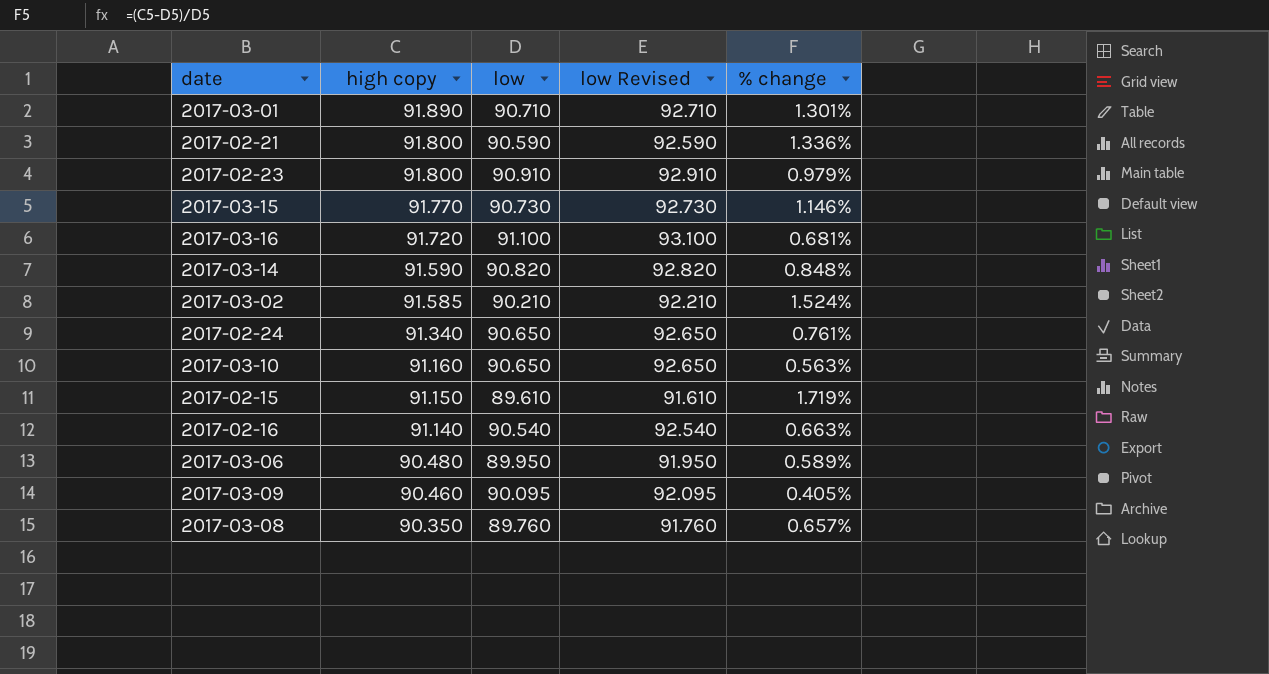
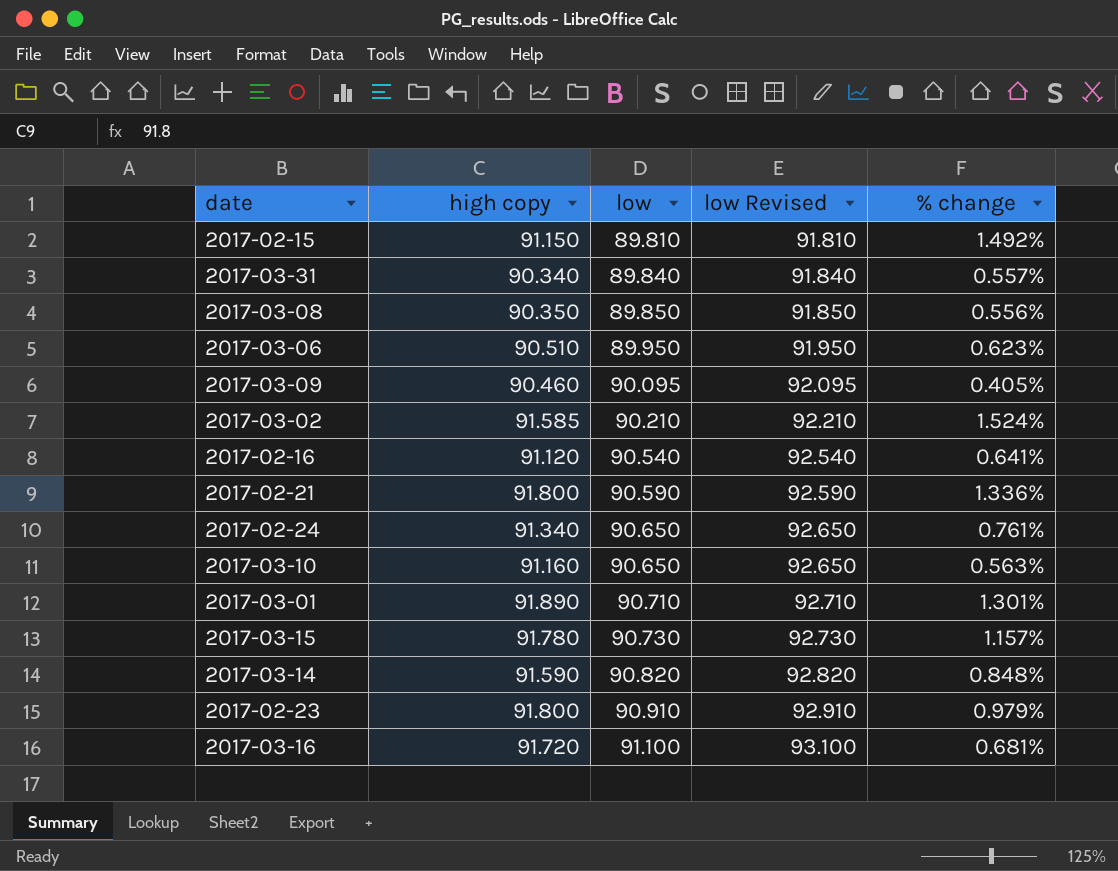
row order: high copy descending -> low ascending
2017-02-15 | low: 89.610 -> 89.810
2017-02-15 | low Revised: 91.610 -> 91.810
2017-02-15 | % change: 1.719% -> 1.492%
row 2017-03-31: none -> 90.340 | 89.840 | 91.840 | 0.557%
2017-03-08 | low: 89.760 -> 89.850
2017-03-08 | low Revised: 91.760 -> 91.850
2017-03-08 | % change: 0.657% -> 0.556%
2017-03-06 | high copy: 90.480 -> 90.510
2017-03-06 | % change: 0.589% -> 0.623%
2017-02-16 | high copy: 91.140 -> 91.120
2017-02-16 | % change: 0.663% -> 0.641%
2017-03-15 | high copy: 91.770 -> 91.780
2017-03-15 | % change: 1.146% -> 1.157%

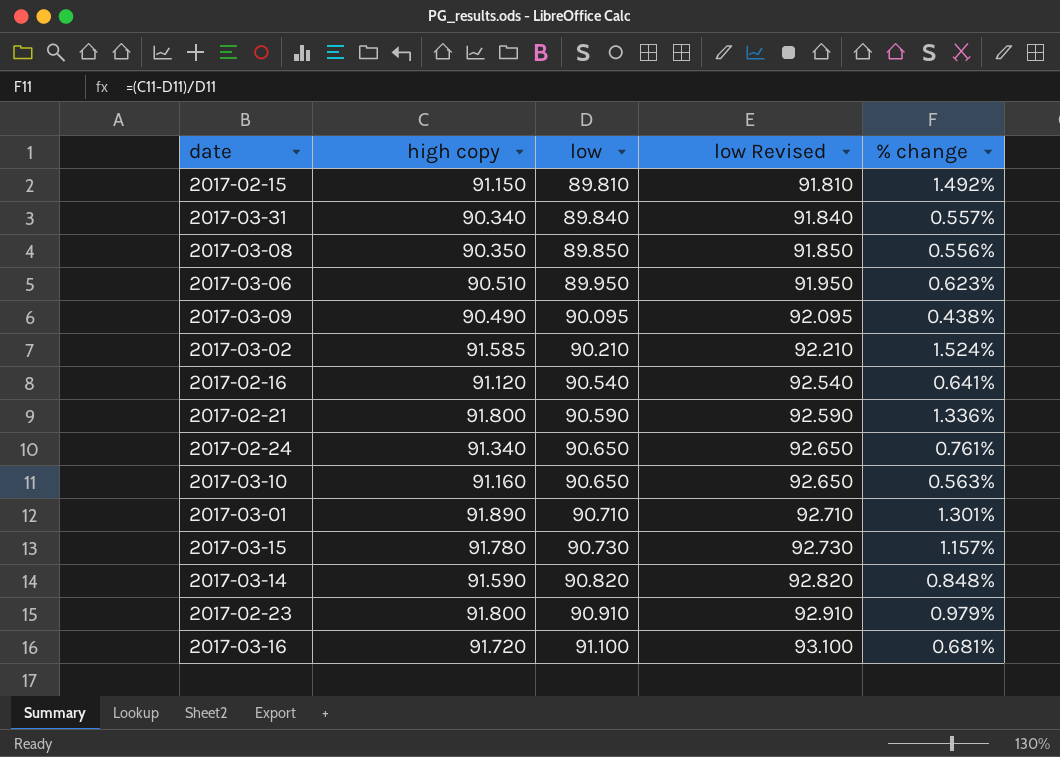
2017-03-09 | high copy: 90.460 -> 90.490
2017-03-09 | % change: 0.405% -> 0.438%

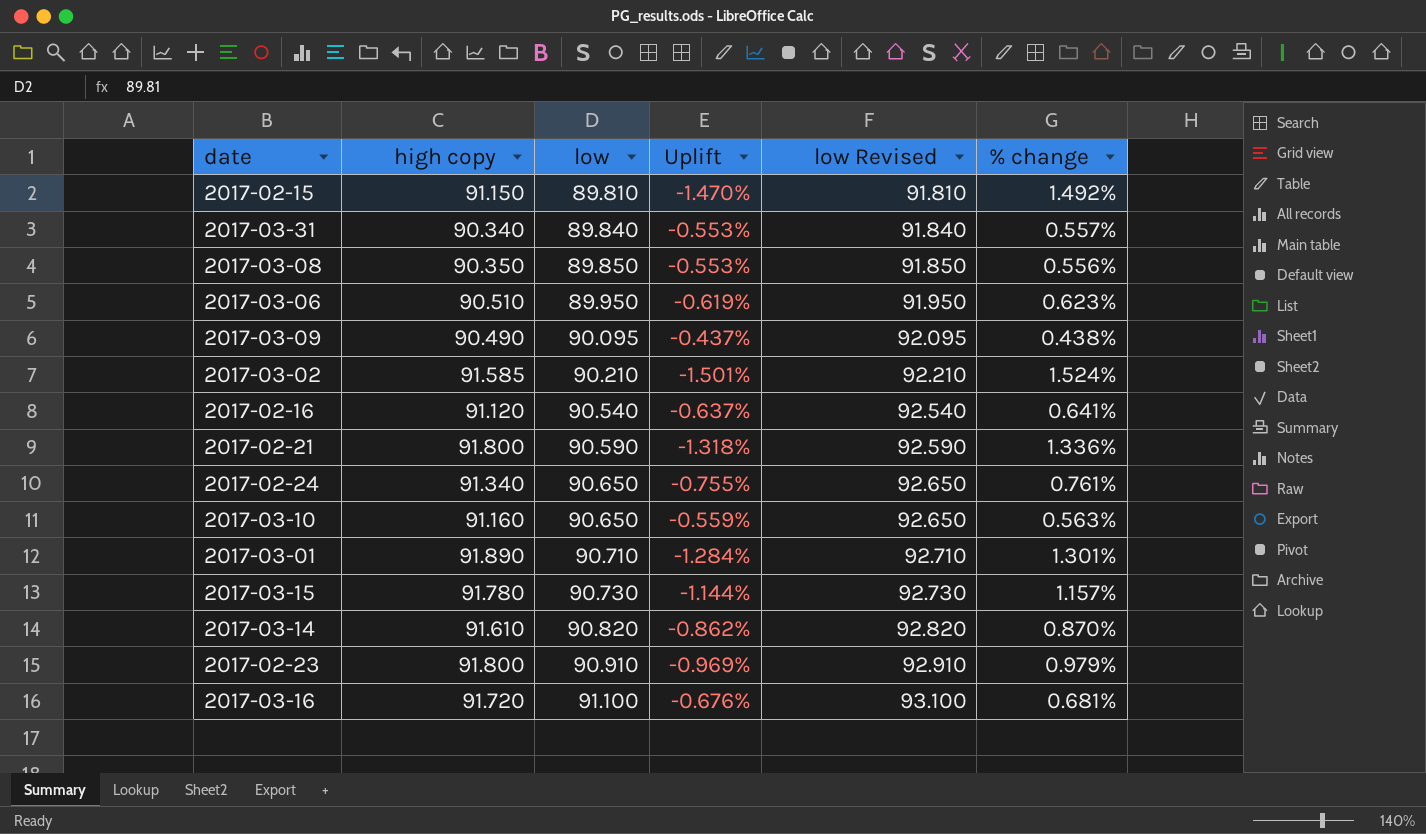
column Uplift | formula: none -> ([low] - [high copy]) / [high copy]
2017-03-14 | high copy: 91.590 -> 91.610
2017-03-14 | % change: 0.848% -> 0.870%

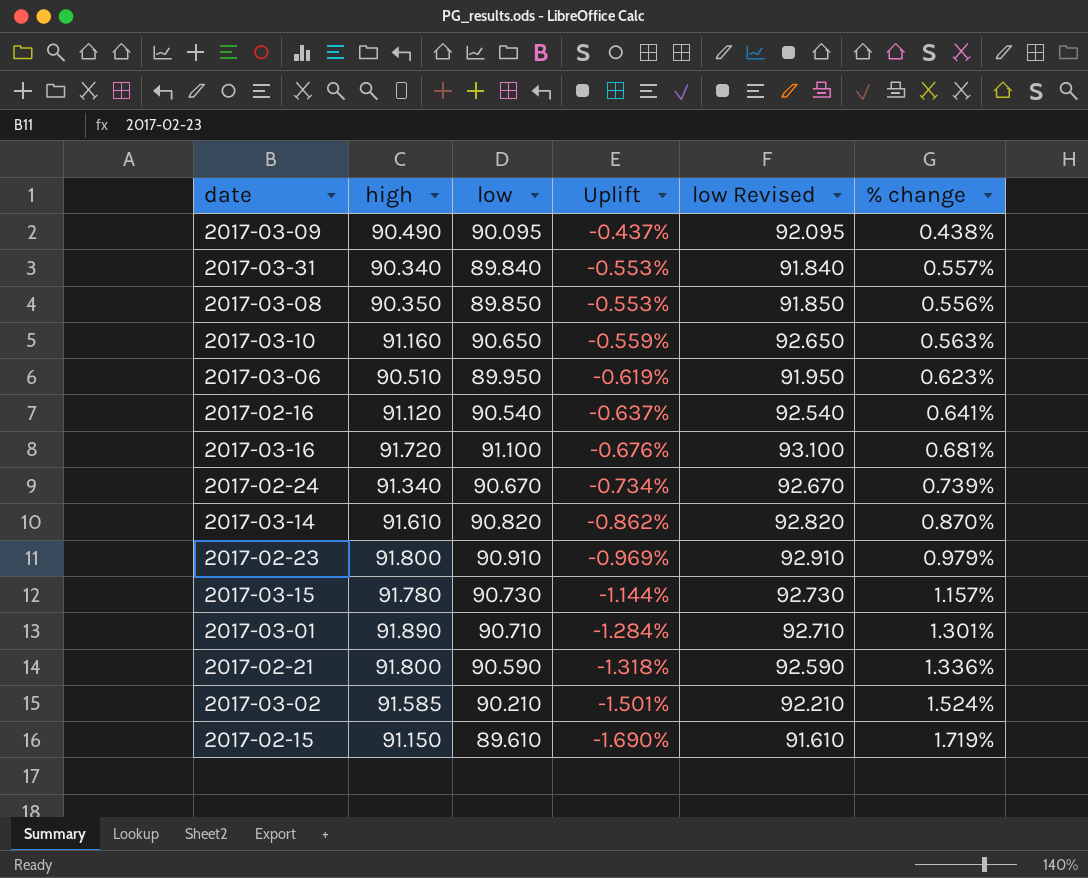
row order: low ascending -> Uplift descending
column name: high copy -> high
2017-02-24 | low: 90.650 -> 90.670
2017-02-24 | Uplift: -0.755% -> -0.734%
2017-02-24 | low Revised: 92.650 -> 92.670
2017-02-24 | % change: 0.761% -> 0.739%
2017-02-15 | low: 89.810 -> 89.610
2017-02-15 | Uplift: -1.470% -> -1.690%
2017-02-15 | low Revised: 91.810 -> 91.610
2017-02-15 | % change: 1.492% -> 1.719%

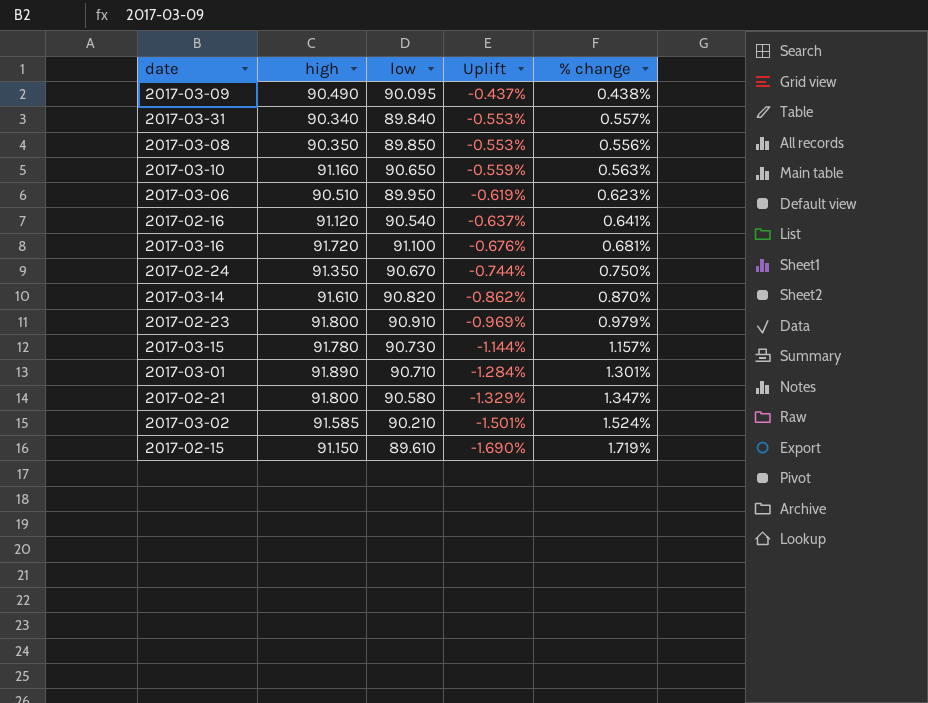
column low Revised | formula: [low] + 2 -> none
2017-02-24 | high: 91.340 -> 91.350
2017-02-24 | Uplift: -0.734% -> -0.744%
2017-02-24 | % change: 0.739% -> 0.750%
2017-02-21 | low: 90.590 -> 90.580
2017-02-21 | Uplift: -1.318% -> -1.329%
2017-02-21 | % change: 1.336% -> 1.347%

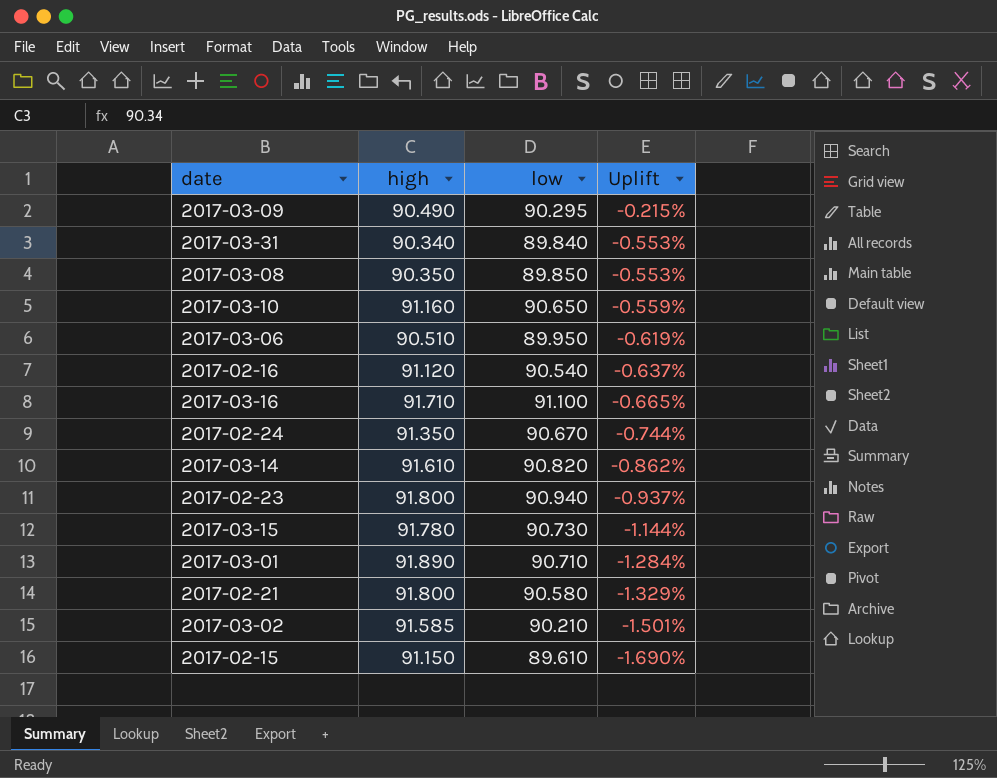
column % change | formula: ([high] - [low]) / [low] -> none
2017-03-09 | low: 90.095 -> 90.295
2017-03-09 | Uplift: -0.437% -> -0.215%
2017-03-16 | high: 91.720 -> 91.710
2017-03-16 | Uplift: -0.676% -> -0.665%
2017-02-23 | low: 90.910 -> 90.940
2017-02-23 | Uplift: -0.969% -> -0.937%

